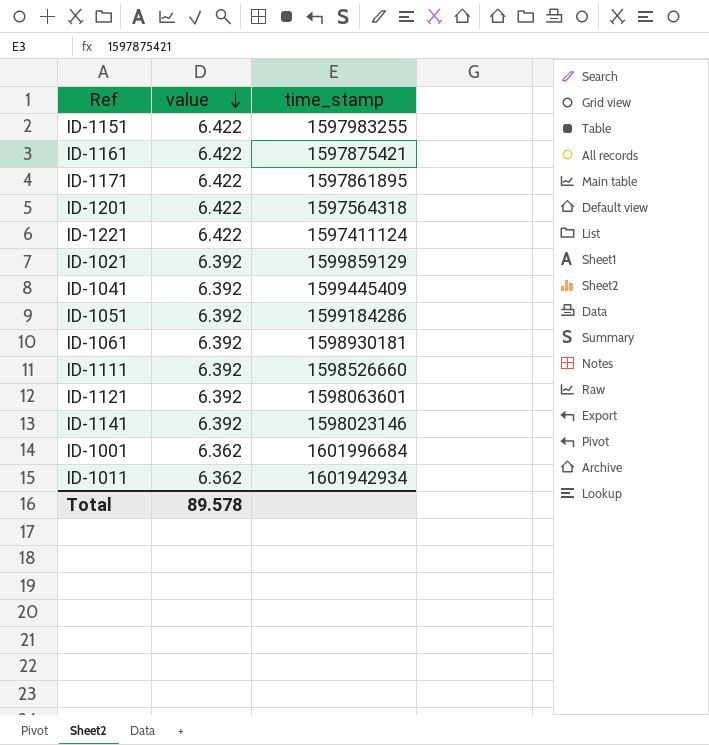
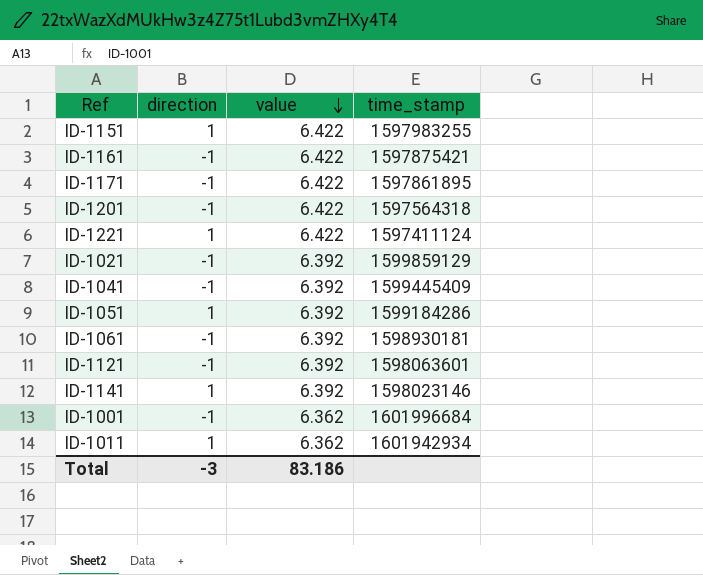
column direction | position: none -> 2
row ID-1111: 6.392 | 1598526660 -> none
Total | value: 89.578 -> 83.186

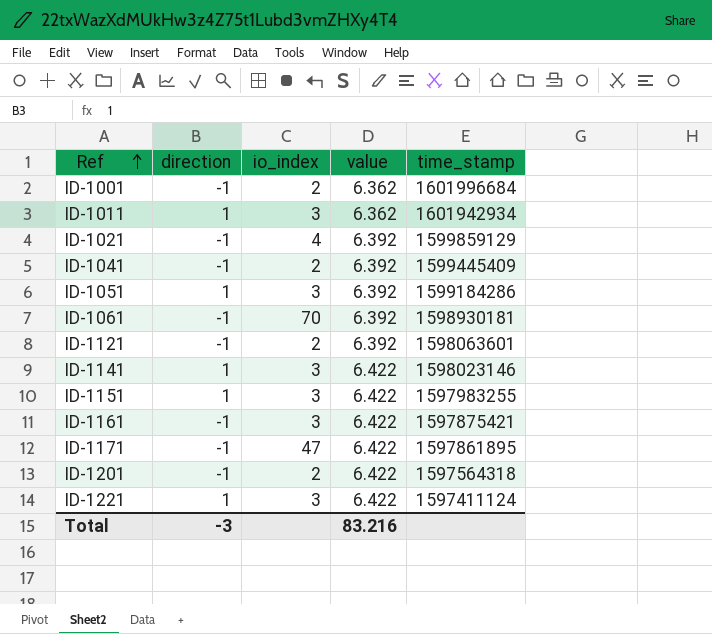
row order: value descending -> Ref ascending
column io_index | position: none -> 3
ID-1141 | value: 6.392 -> 6.422
Total | value: 83.186 -> 83.216

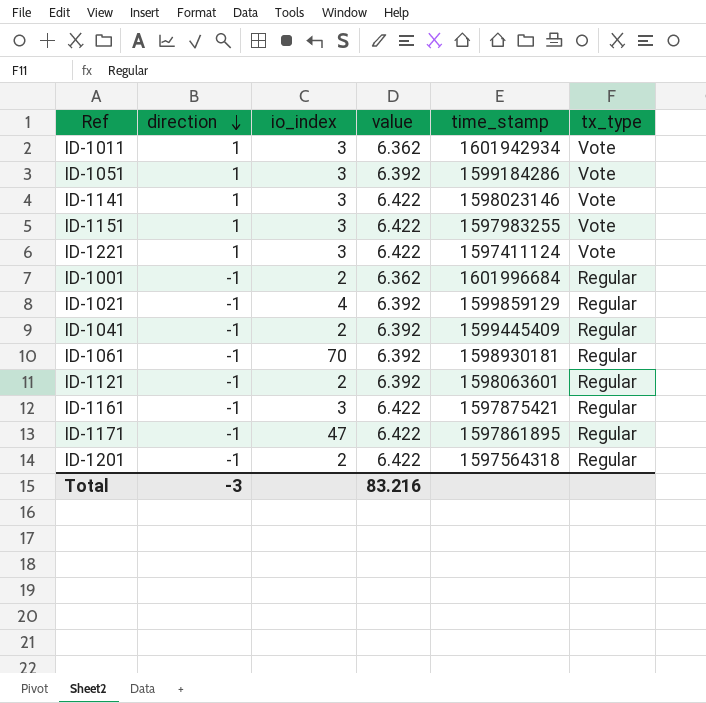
row order: Ref ascending -> direction descending
column tx_type | position: none -> 6

